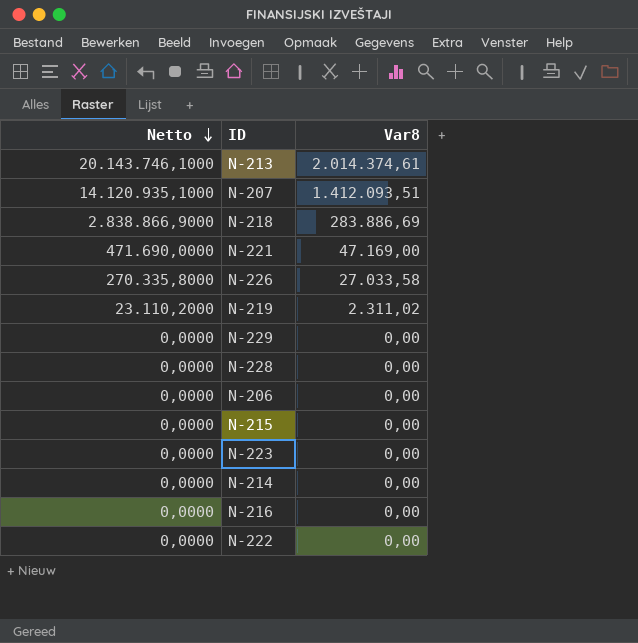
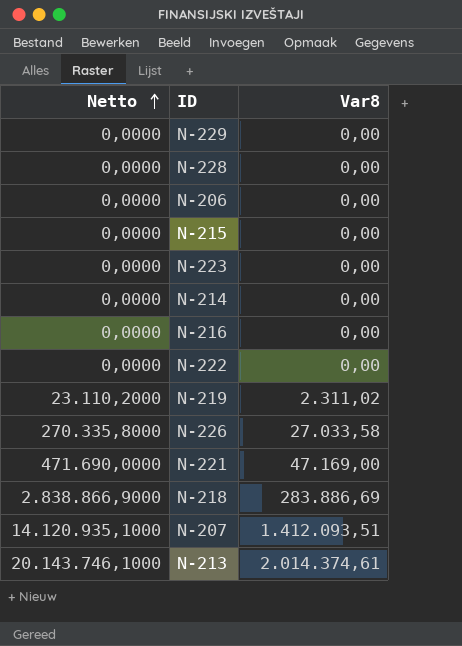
row order: Netto descending -> Netto ascending

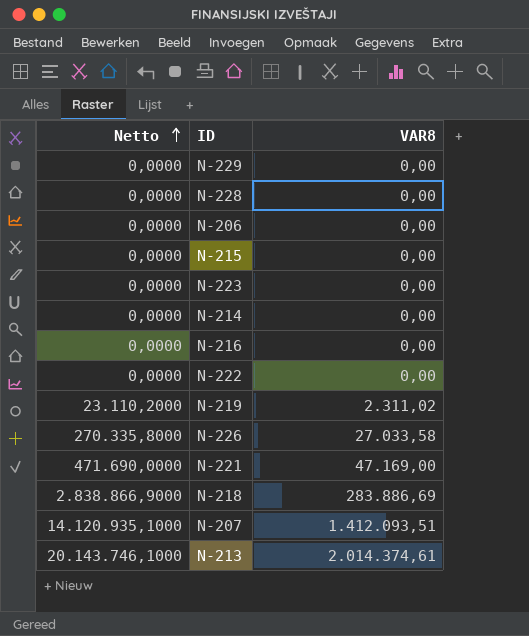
column name: Var8 -> VAR8

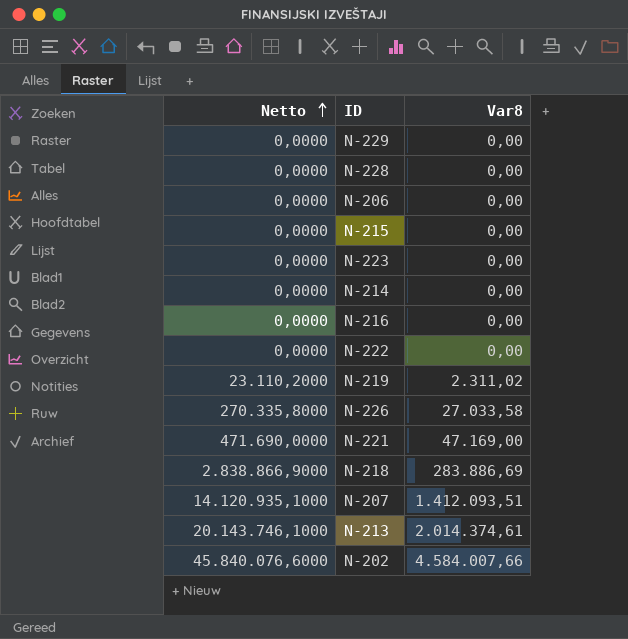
column name: VAR8 -> Var8
row N-202: none -> 45.840.076,6000 | 4.584.007,66

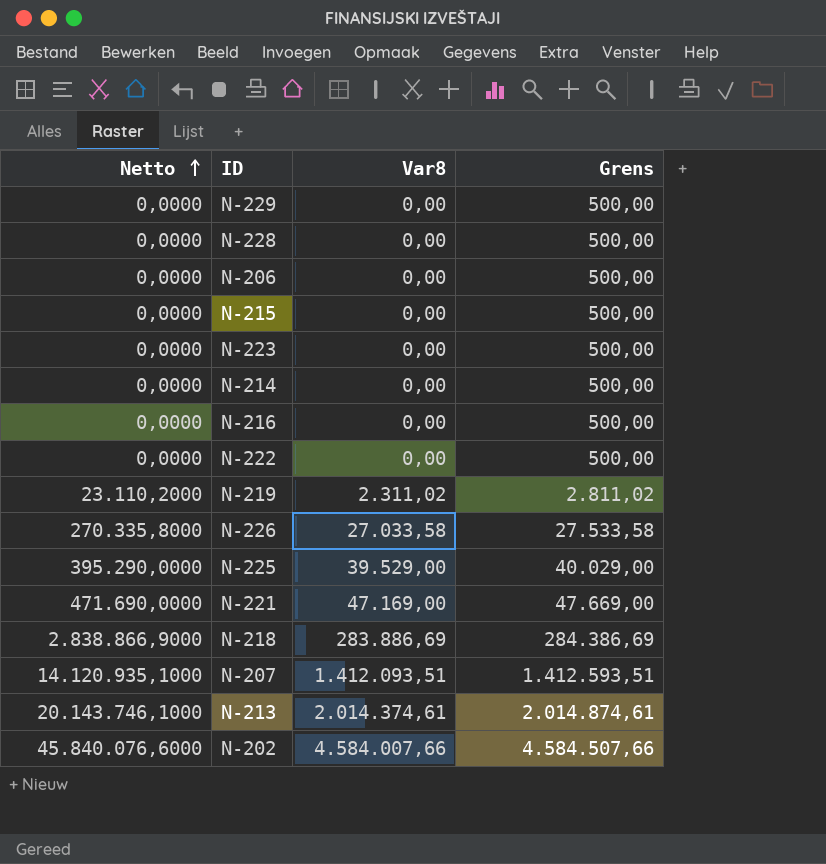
column Grens | formula: none -> [Var8] + 500
row N-225: none -> 395.290,0000 | 39.529,00 | 40.029,00

